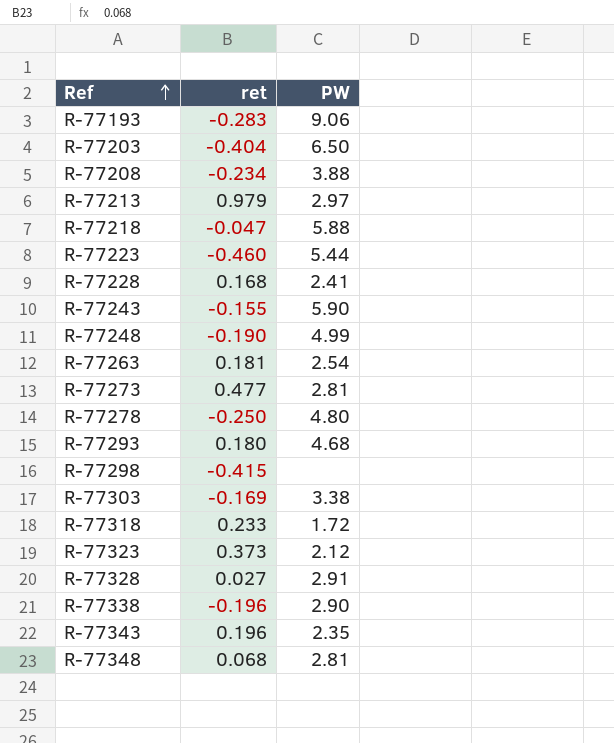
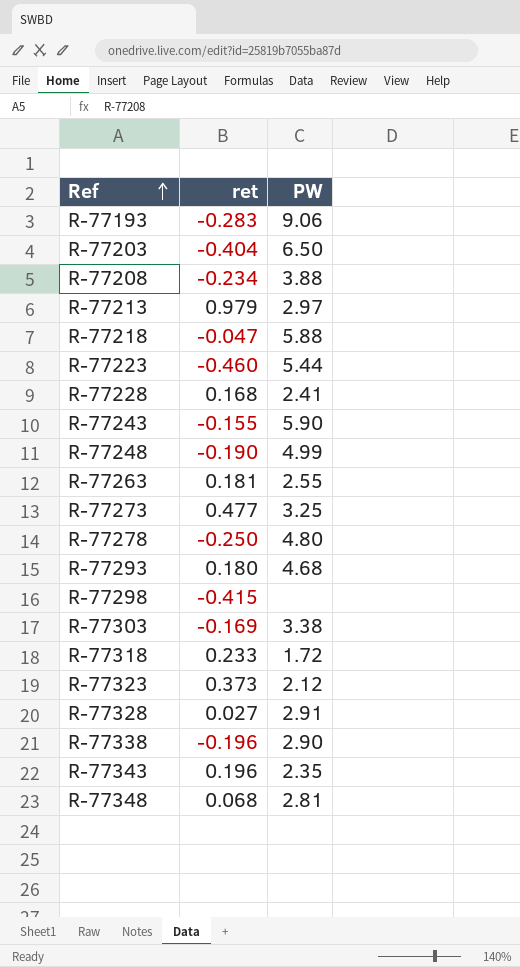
R-77263 | PW: 2.54 -> 2.55
R-77273 | PW: 2.81 -> 3.25

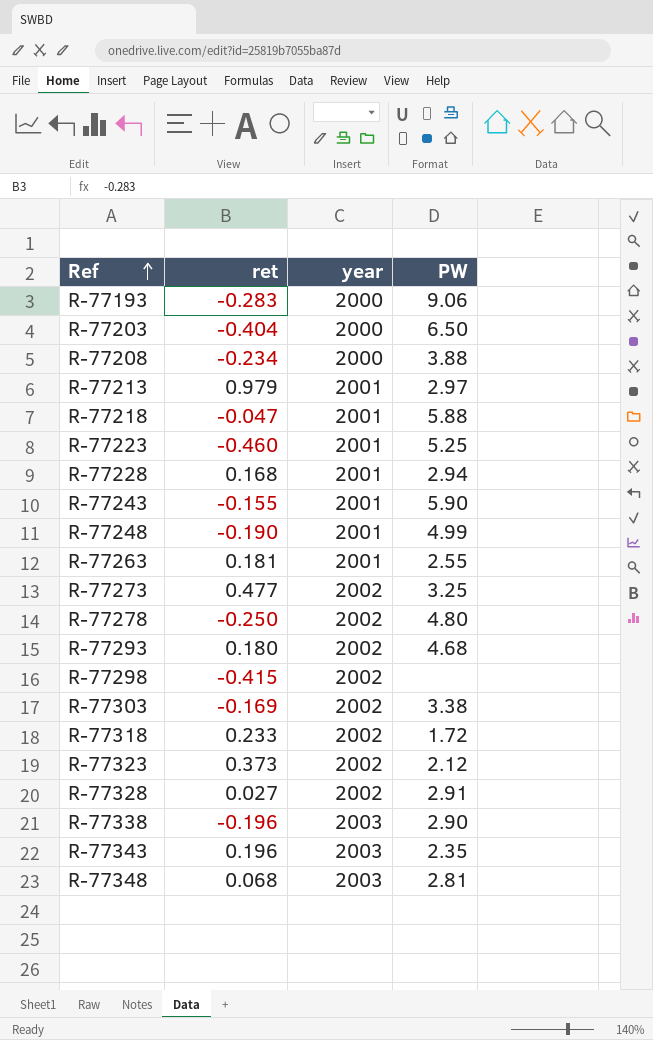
column year | position: none -> 3
R-77223 | PW: 5.44 -> 5.25
R-77228 | PW: 2.41 -> 2.94

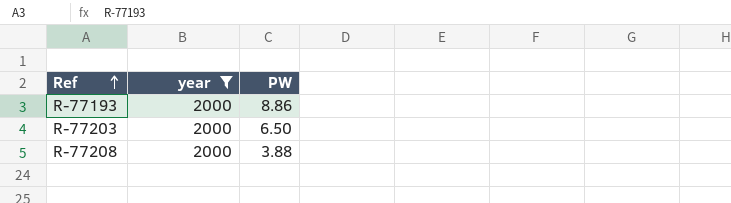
filter: none -> year = 2000
column ret | position: 2 -> none
R-77193 | PW: 9.06 -> 8.86

